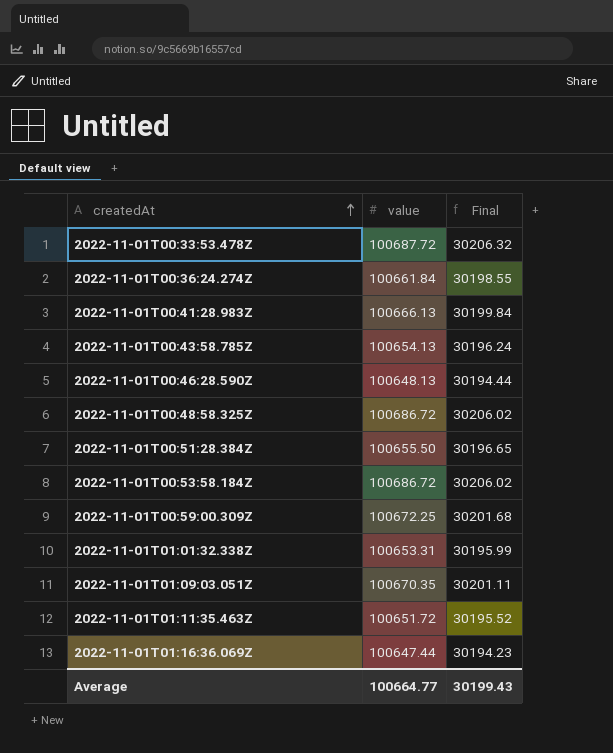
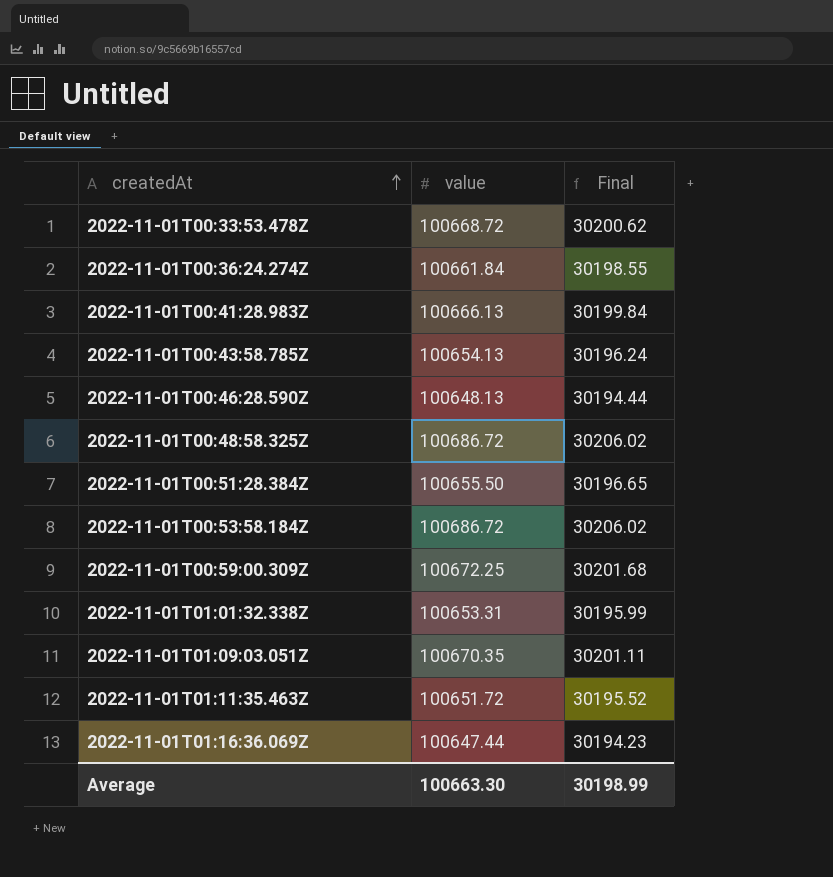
2022-11-01T00:33:53.478Z | value: 100687.72 -> 100668.72
2022-11-01T00:33:53.478Z | Final: 30206.32 -> 30200.62
Average | value: 100664.77 -> 100663.30
Average | Final: 30199.43 -> 30198.99

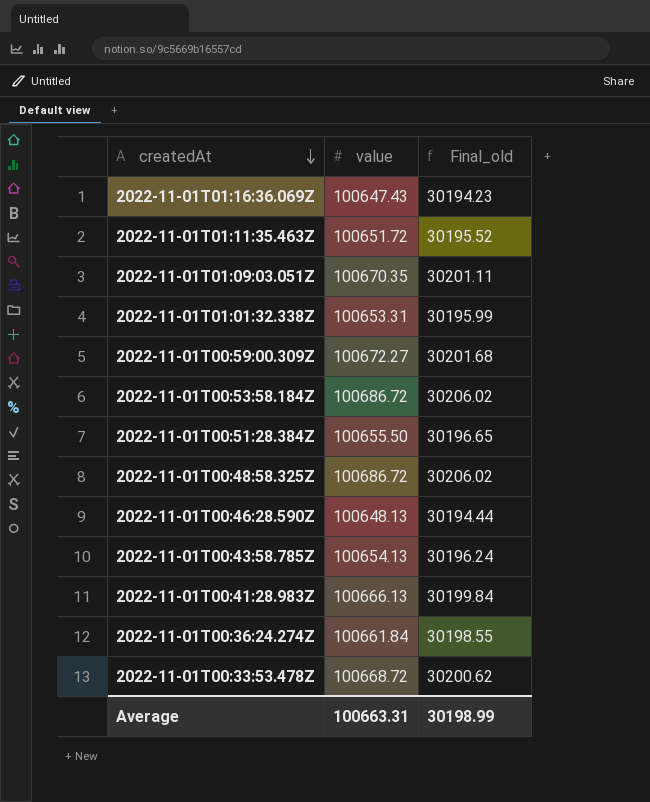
row order: createdAt ascending -> createdAt descending
column name: Final -> Final_old
2022-11-01T01:16:36.069Z | value: 100647.44 -> 100647.43
2022-11-01T00:59:00.309Z | value: 100672.25 -> 100672.27
Average | value: 100663.30 -> 100663.31

